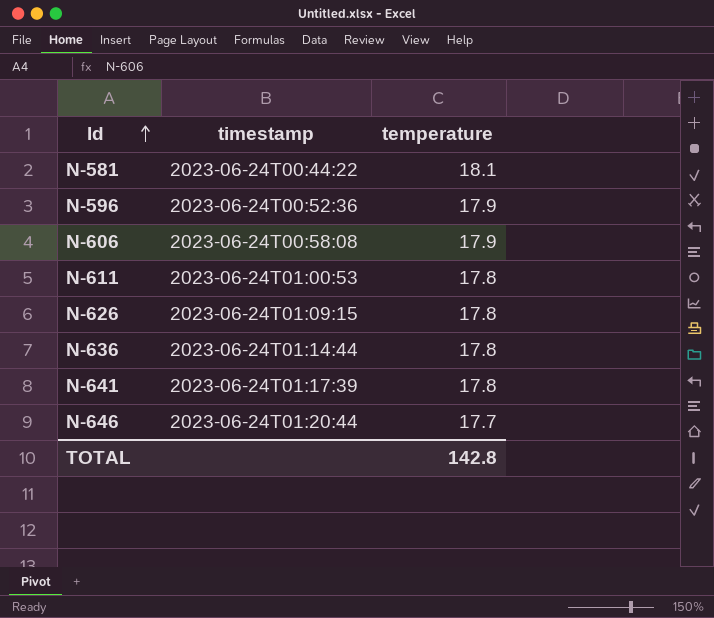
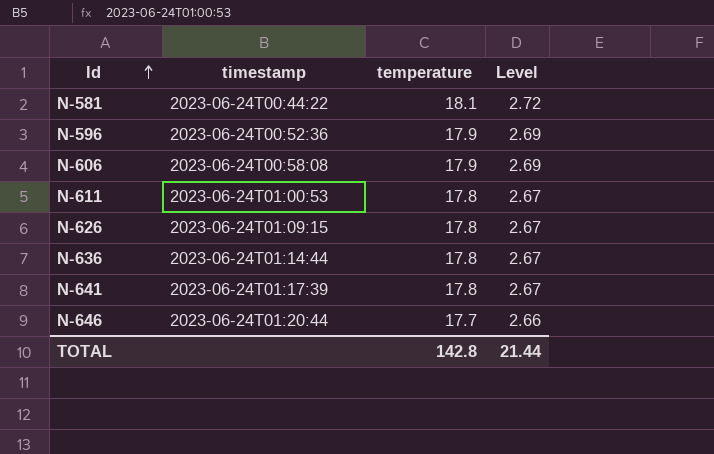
column Level | formula: none -> [temperature] * 0.15

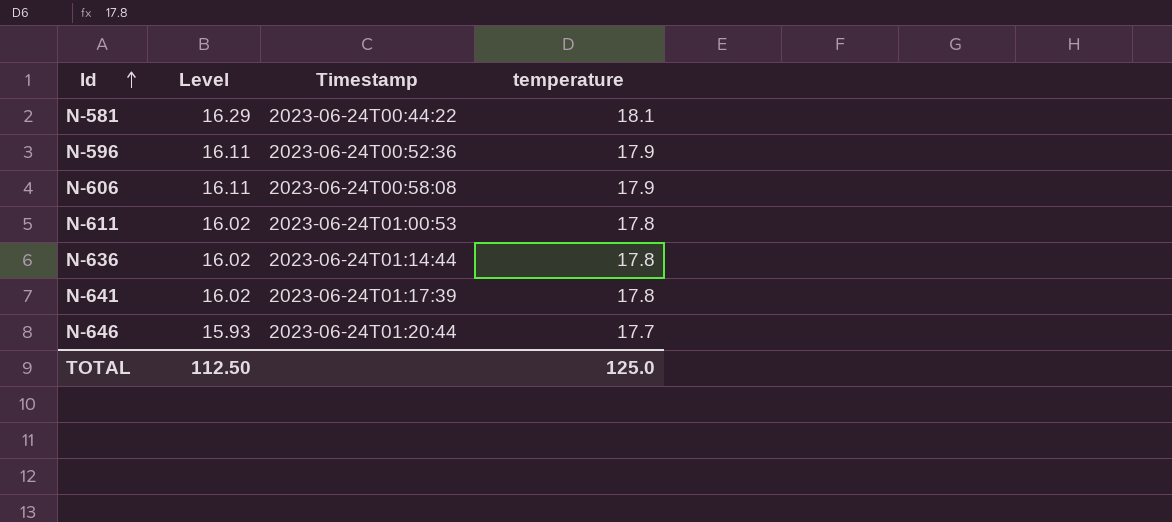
column Level | formula: [temperature] * 0.15 -> [temperature] * 0.9
column Level | position: 4 -> 2
column name: timestamp -> Timestamp
row N-626: 2023-06-24T01:09:15 | 17.8 | 2.67 -> none
TOTAL | Level: 21.44 -> 112.50
TOTAL | temperature: 142.8 -> 125.0

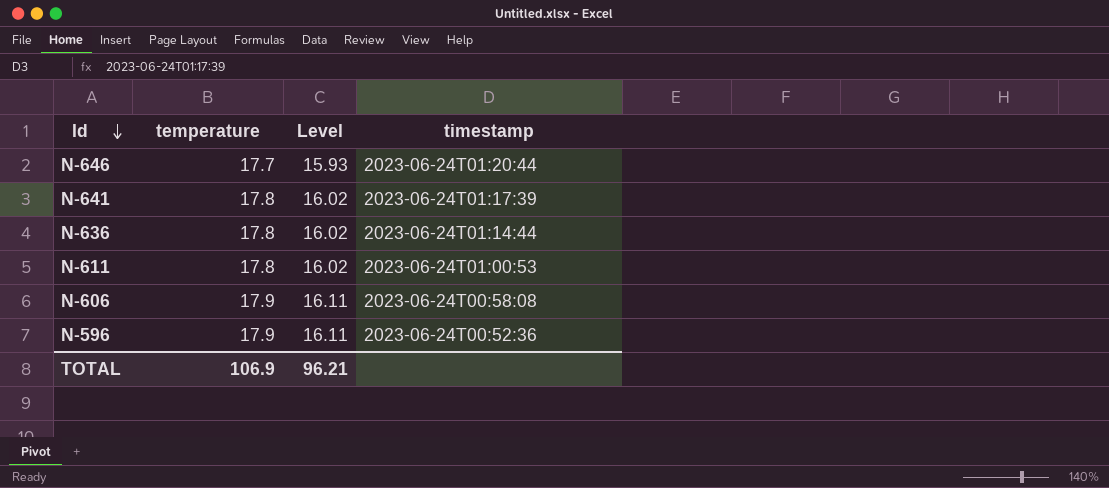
row order: Id ascending -> Id descending
column temperature | position: 4 -> 2
column name: Timestamp -> timestamp
row N-581: 16.29 | 2023-06-24T00:44:22 | 18.1 -> none
TOTAL | temperature: 125.0 -> 106.9
TOTAL | Level: 112.50 -> 96.21

